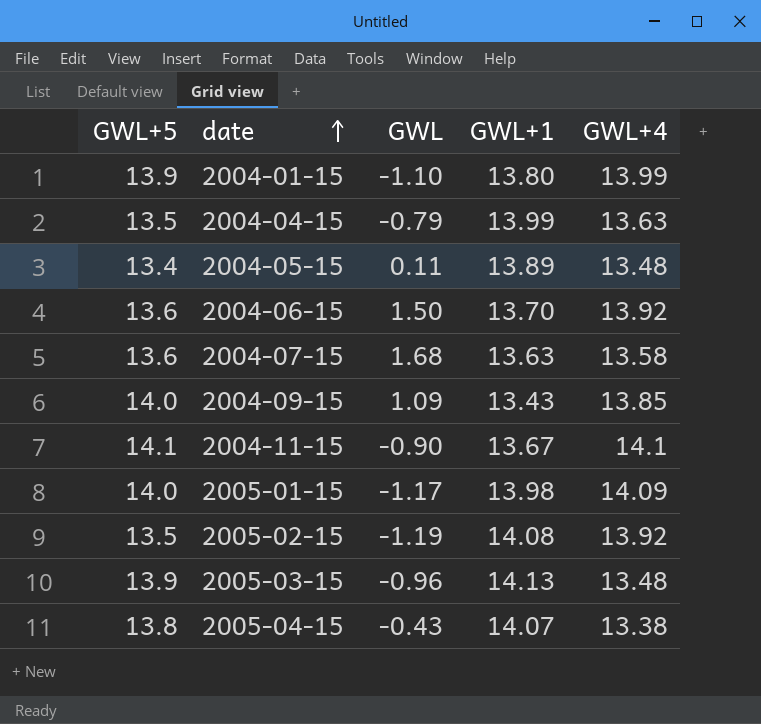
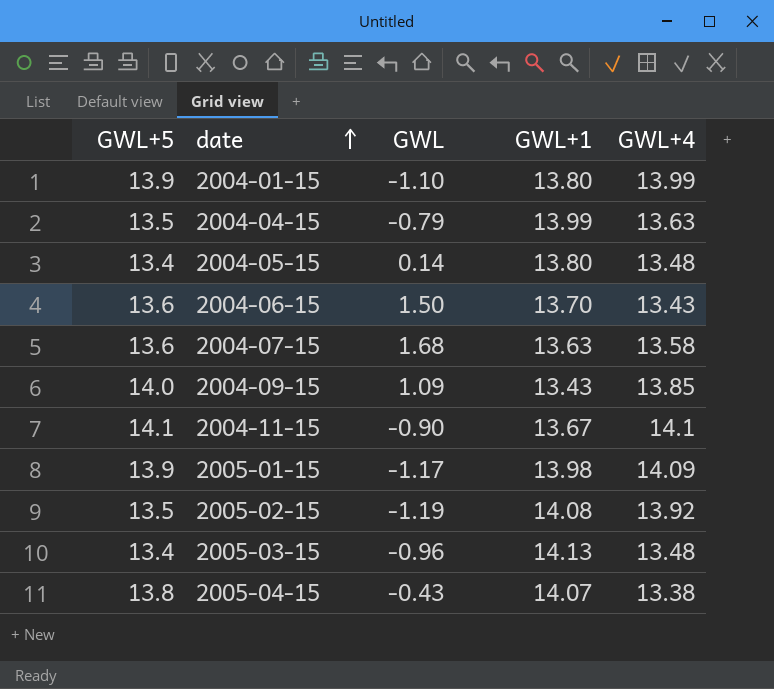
2004-05-15 | GWL: 0.11 -> 0.14
2004-05-15 | GWL+1: 13.89 -> 13.80
2004-06-15 | GWL+4: 13.92 -> 13.43
2005-01-15 | GWL+5: 14.0 -> 13.9
2005-03-15 | GWL+5: 13.9 -> 13.4

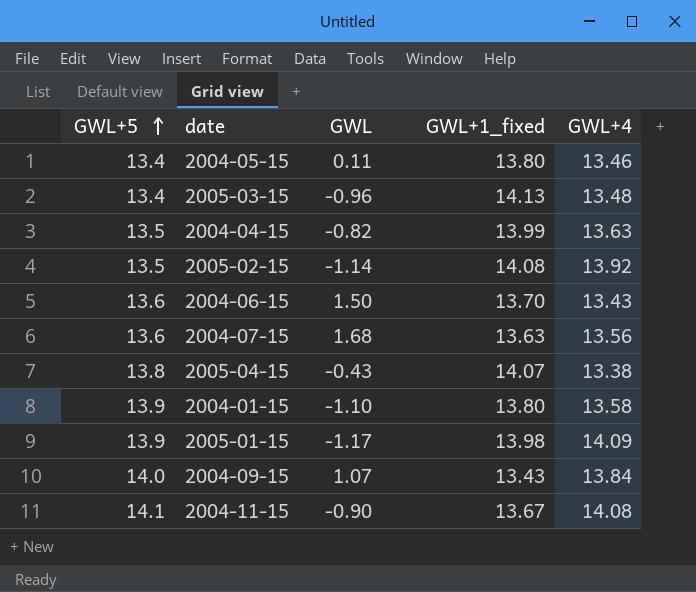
row order: date ascending -> GWL+5 ascending
column name: GWL+1 -> GWL+1_fixed
2004-05-15 | GWL: 0.14 -> 0.11
2004-05-15 | GWL+4: 13.48 -> 13.46
2004-04-15 | GWL: -0.79 -> -0.82
2005-02-15 | GWL: -1.19 -> -1.14
2004-07-15 | GWL+4: 13.58 -> 13.56
2004-01-15 | GWL+4: 13.99 -> 13.58
2004-09-15 | GWL: 1.09 -> 1.07
2004-09-15 | GWL+4: 13.85 -> 13.84
2004-11-15 | GWL+4: 14.1 -> 14.08

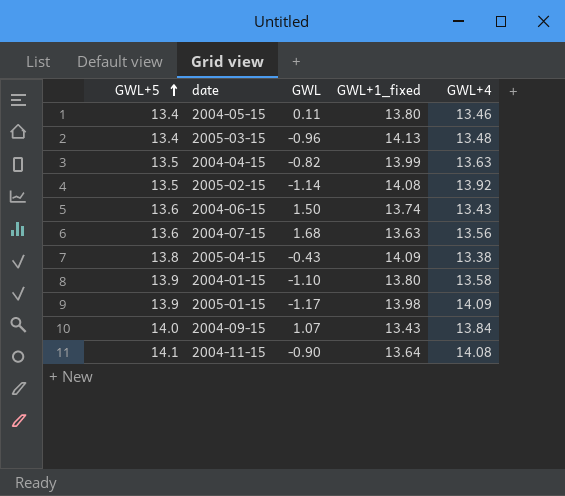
2004-06-15 | GWL+1_fixed: 13.70 -> 13.74
2005-04-15 | GWL+1_fixed: 14.07 -> 14.09
2004-11-15 | GWL+1_fixed: 13.67 -> 13.64

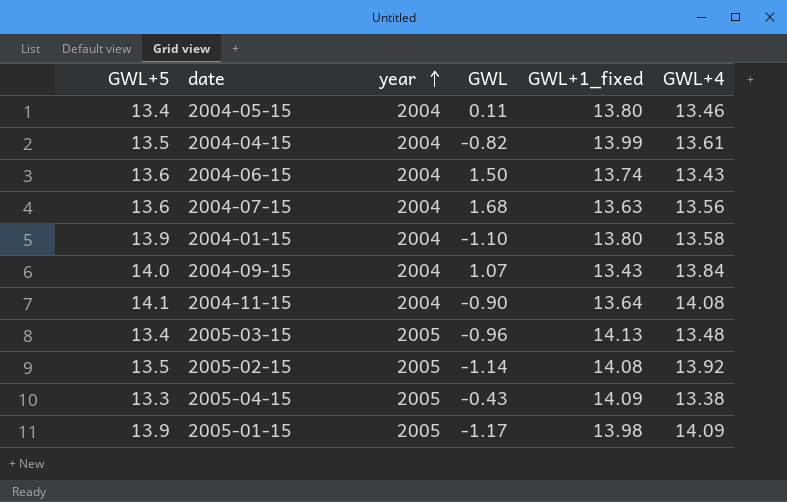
row order: GWL+5 ascending -> year ascending
column year | position: none -> 3
2004-04-15 | GWL+4: 13.63 -> 13.61
2005-04-15 | GWL+5: 13.8 -> 13.3

